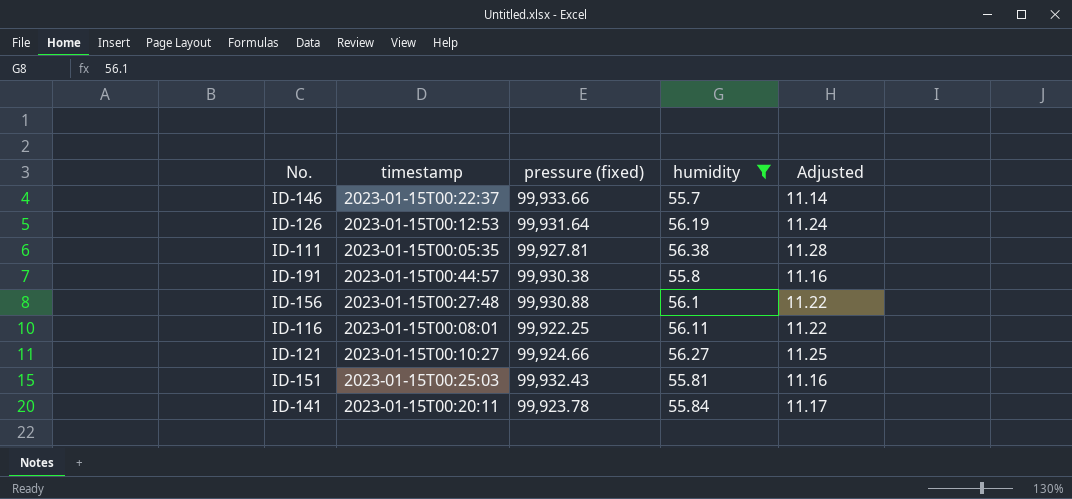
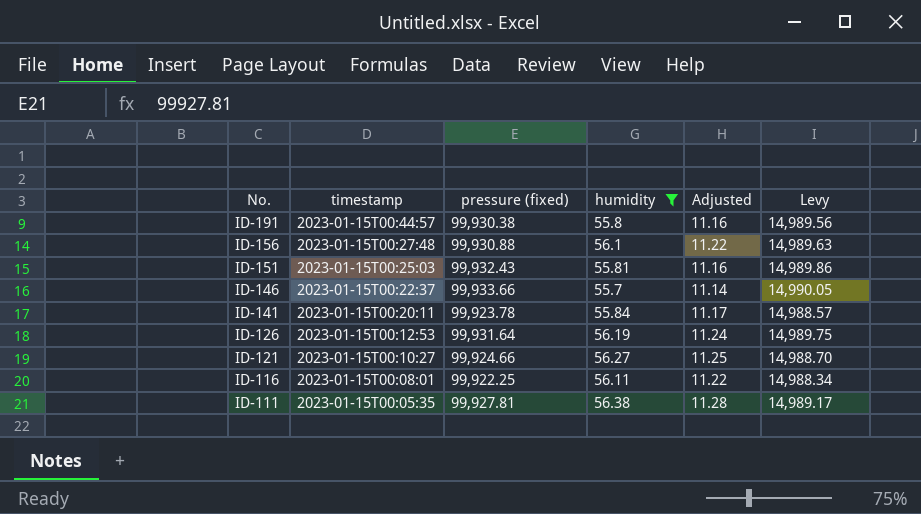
row order: none -> No. descending
column Levy | formula: none -> [pressure (fixed)] * 0.15

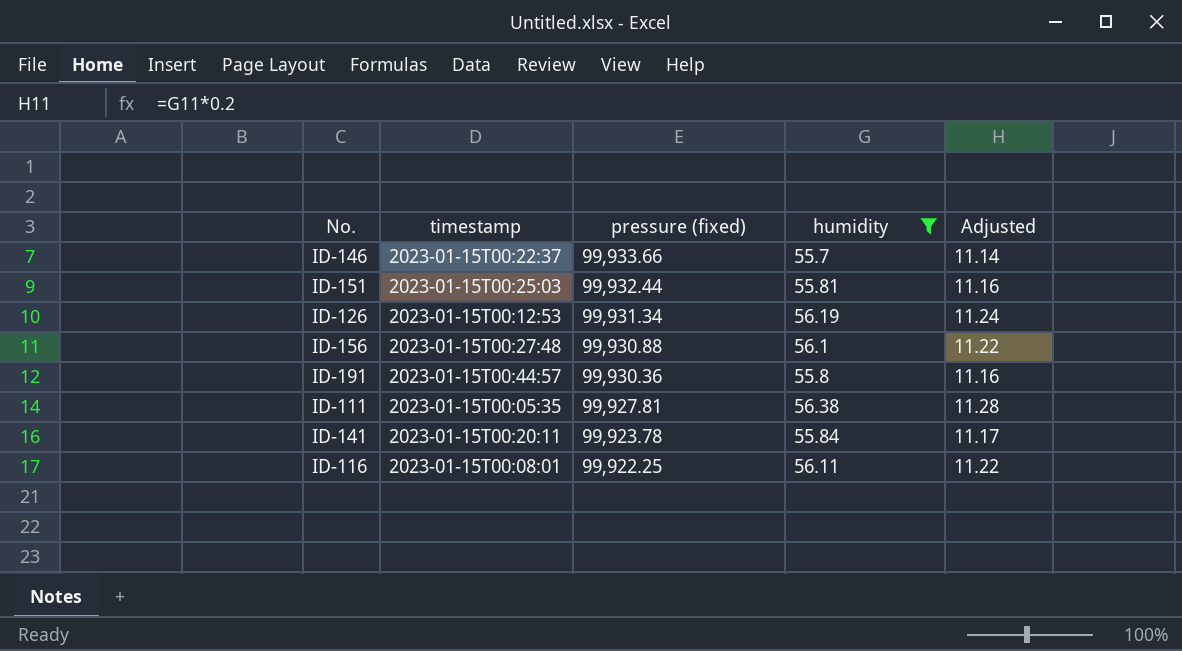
row order: No. descending -> pressure (fixed) descending
column Levy | formula: [pressure (fixed)] * 0.15 -> none
row ID-121: 2023-01-15T00:10:27 | 99,924.66 | 56.27 | 11.25 | 14,988.70 -> none
ID-151 | pressure (fixed): 99,932.43 -> 99,932.44
ID-126 | pressure (fixed): 99,931.64 -> 99,931.34
ID-191 | pressure (fixed): 99,930.38 -> 99,930.36

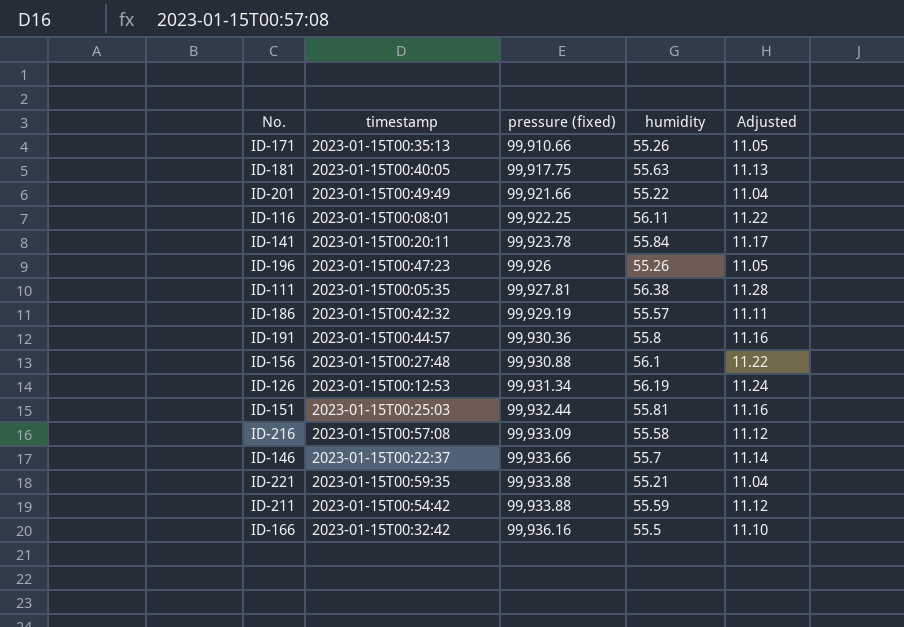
filter: humidity >= 55.7 -> none
row order: pressure (fixed) descending -> pressure (fixed) ascending

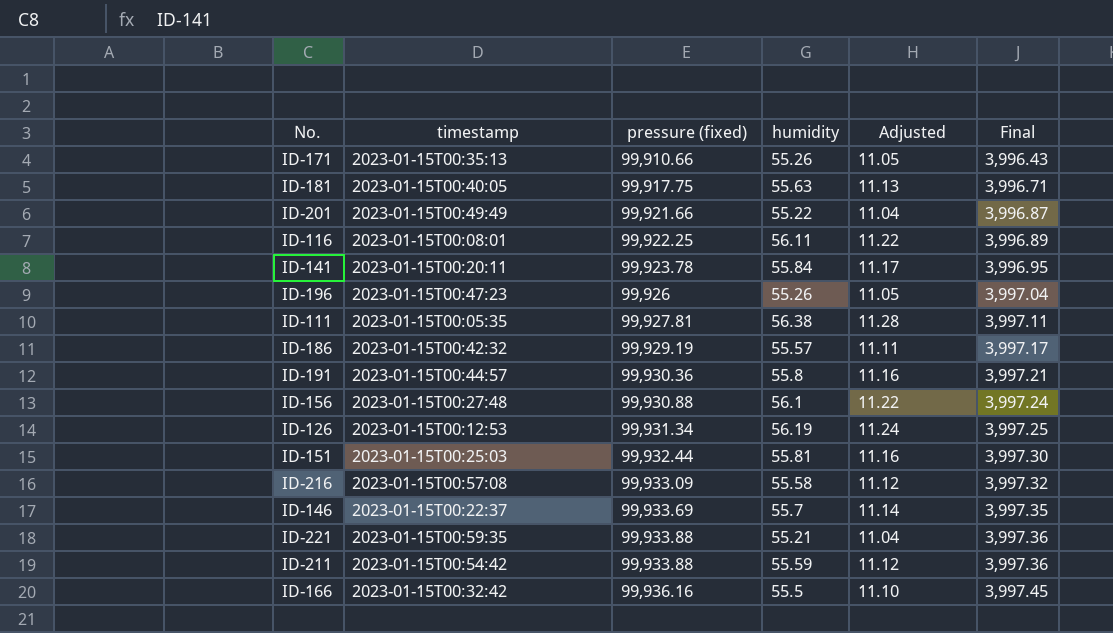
column Final | formula: none -> [pressure (fixed)] * 0.04
ID-146 | pressure (fixed): 99,933.66 -> 99,933.69

